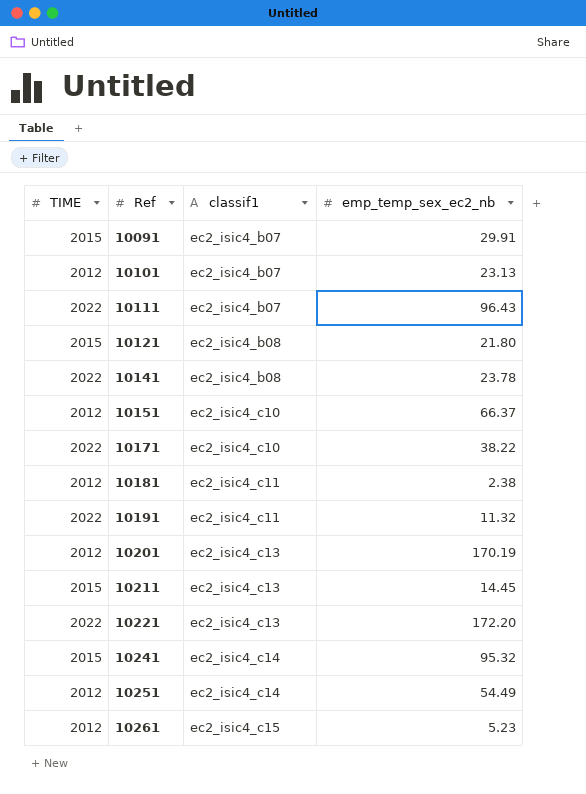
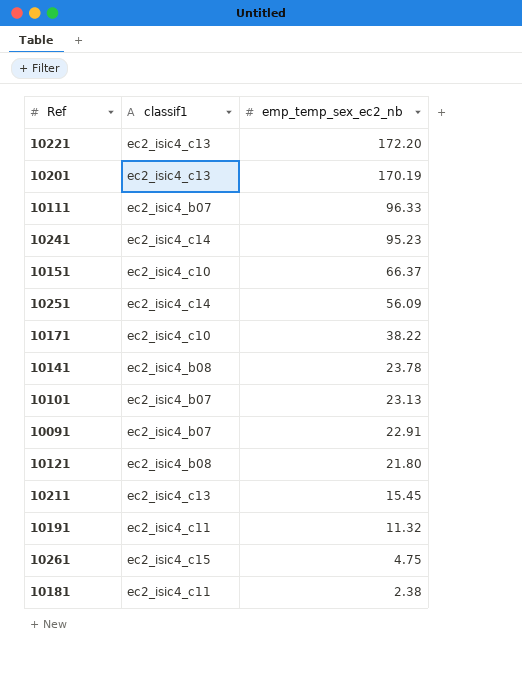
row order: Ref ascending -> emp_temp_sex_ec2_nb descending
column TIME | position: 1 -> none
10111 | emp_temp_sex_ec2_nb: 96.43 -> 96.33
10241 | emp_temp_sex_ec2_nb: 95.32 -> 95.23
10251 | emp_temp_sex_ec2_nb: 54.49 -> 56.09
10091 | emp_temp_sex_ec2_nb: 29.91 -> 22.91
10211 | emp_temp_sex_ec2_nb: 14.45 -> 15.45
10261 | emp_temp_sex_ec2_nb: 5.23 -> 4.75

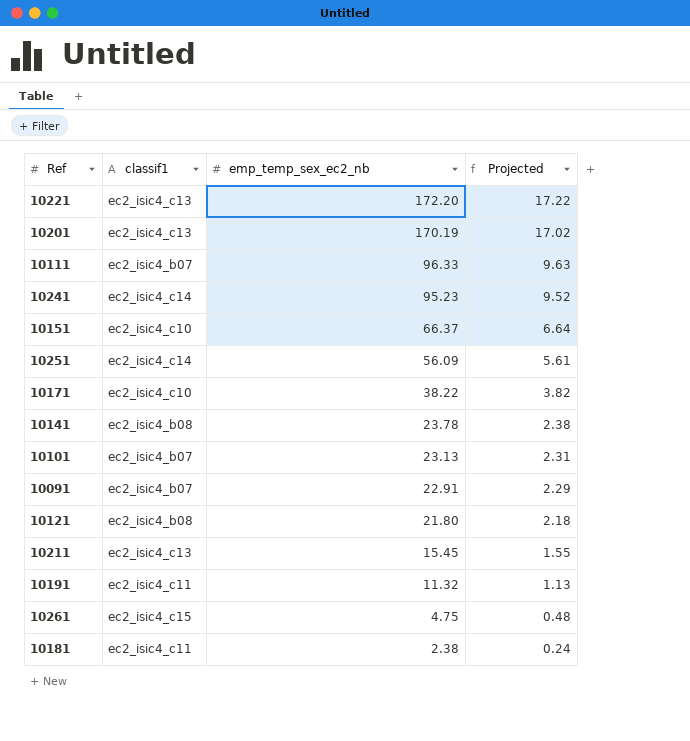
column Projected | formula: none -> [emp_temp_sex_ec2_nb] * 0.1

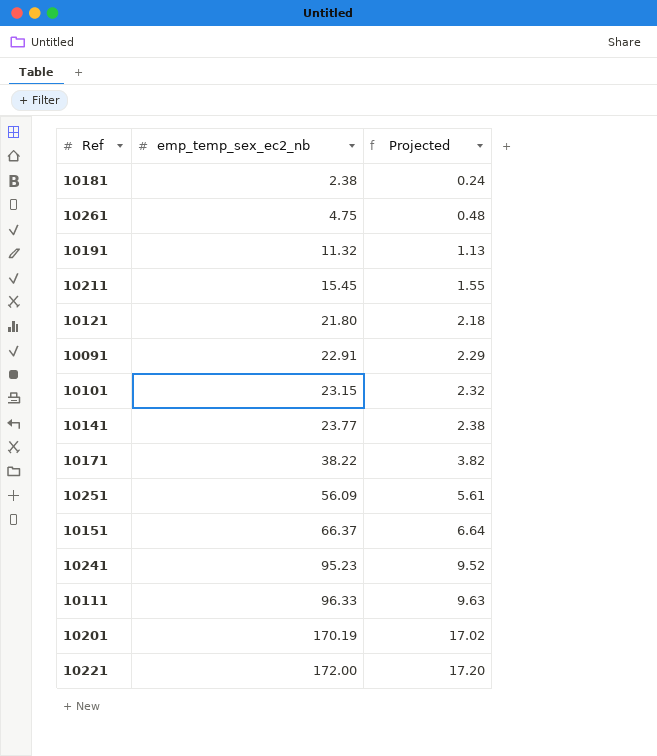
row order: emp_temp_sex_ec2_nb descending -> emp_temp_sex_ec2_nb ascending
column classif1 | position: 2 -> none
10101 | emp_temp_sex_ec2_nb: 23.13 -> 23.15
10101 | Projected: 2.31 -> 2.32
10141 | emp_temp_sex_ec2_nb: 23.78 -> 23.77
10221 | emp_temp_sex_ec2_nb: 172.20 -> 172.00
10221 | Projected: 17.22 -> 17.20

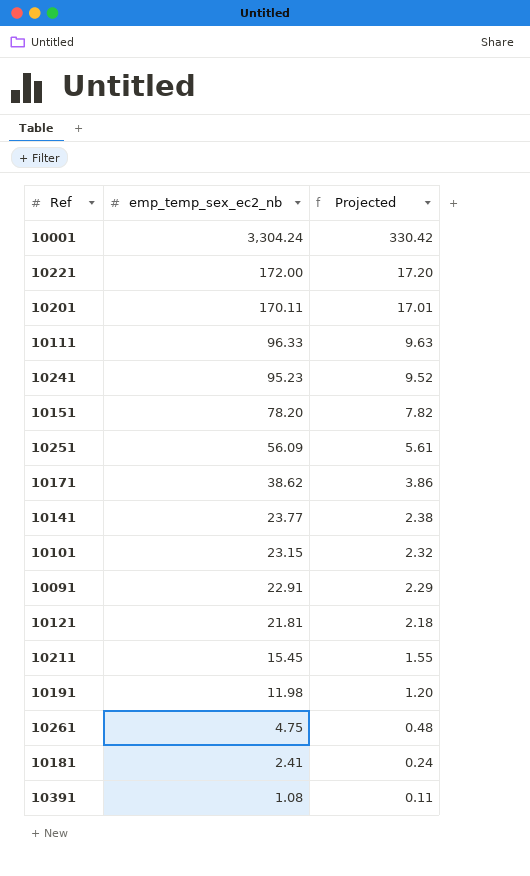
row order: emp_temp_sex_ec2_nb ascending -> emp_temp_sex_ec2_nb descending
row 10001: none -> 3,304.24 | 330.42
10201 | emp_temp_sex_ec2_nb: 170.19 -> 170.11
10201 | Projected: 17.02 -> 17.01
10151 | emp_temp_sex_ec2_nb: 66.37 -> 78.20
10151 | Projected: 6.64 -> 7.82
10171 | emp_temp_sex_ec2_nb: 38.22 -> 38.62
10171 | Projected: 3.82 -> 3.86
10121 | emp_temp_sex_ec2_nb: 21.80 -> 21.81
10191 | emp_temp_sex_ec2_nb: 11.32 -> 11.98
10191 | Projected: 1.13 -> 1.20
10181 | emp_temp_sex_ec2_nb: 2.38 -> 2.41
row 10391: none -> 1.08 | 0.11

